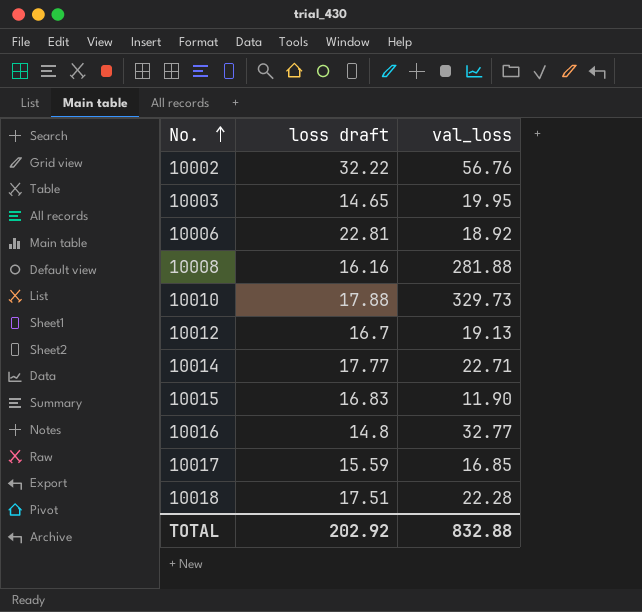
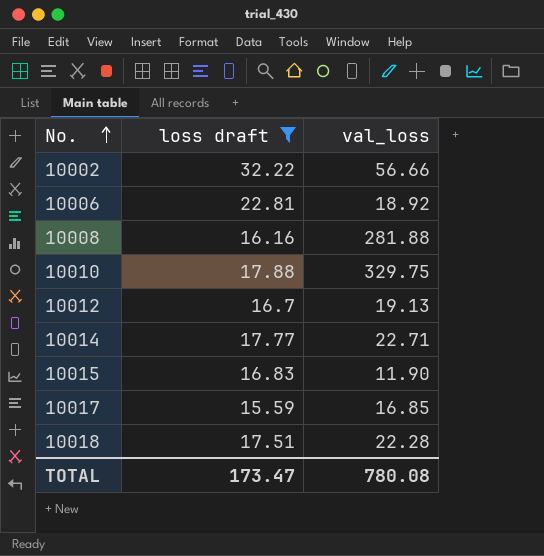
filter: none -> loss draft >= 15.59
10002 | val_loss: 56.76 -> 56.66
10010 | val_loss: 329.73 -> 329.75
TOTAL | loss draft: 202.92 -> 173.47
TOTAL | val_loss: 832.88 -> 780.08

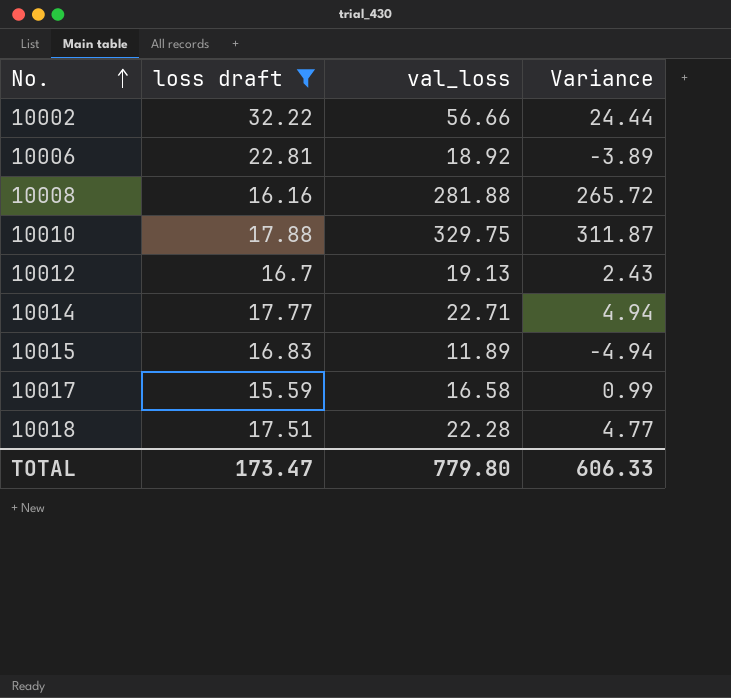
column Variance | formula: none -> [val_loss] - [loss draft]
10015 | val_loss: 11.90 -> 11.89
10017 | val_loss: 16.85 -> 16.58
TOTAL | val_loss: 780.08 -> 779.80

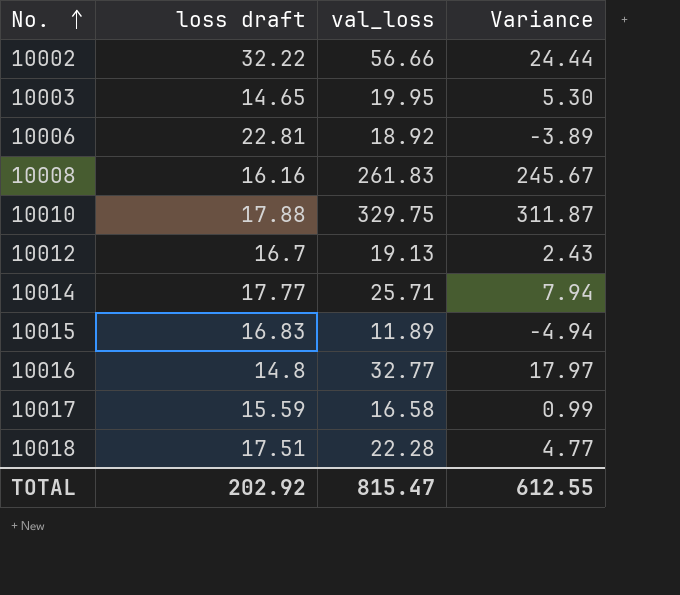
filter: loss draft >= 15.59 -> none
10008 | val_loss: 281.88 -> 261.83
10008 | Variance: 265.72 -> 245.67
10014 | val_loss: 22.71 -> 25.71
10014 | Variance: 4.94 -> 7.94
TOTAL | loss draft: 173.47 -> 202.92
TOTAL | val_loss: 779.80 -> 815.47
TOTAL | Variance: 606.33 -> 612.55

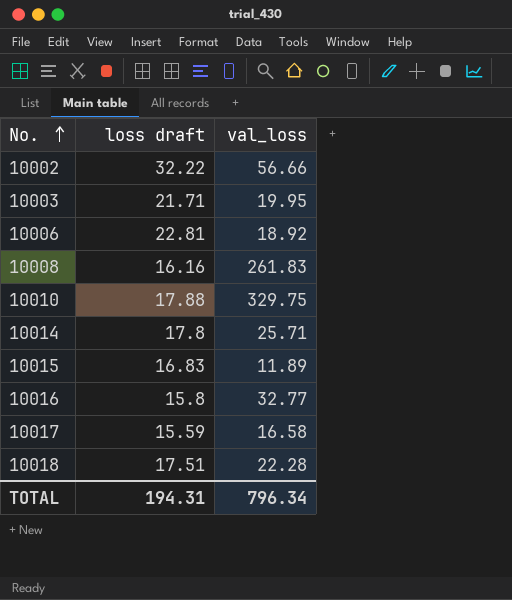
column Variance | formula: [val_loss] - [loss draft] -> none
row 10012: 16.7 | 19.13 | 2.43 -> none
10003 | loss draft: 14.65 -> 21.71
10014 | loss draft: 17.77 -> 17.8
10016 | loss draft: 14.8 -> 15.8
TOTAL | loss draft: 202.92 -> 194.31
TOTAL | val_loss: 815.47 -> 796.34

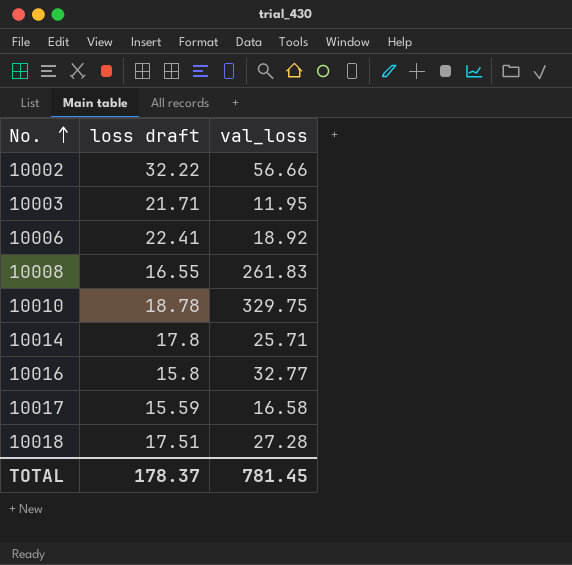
row 10015: 16.83 | 11.89 -> none
10003 | val_loss: 19.95 -> 11.95
10006 | loss draft: 22.81 -> 22.41
10008 | loss draft: 16.16 -> 16.55
10010 | loss draft: 17.88 -> 18.78
10018 | val_loss: 22.28 -> 27.28
TOTAL | loss draft: 194.31 -> 178.37
TOTAL | val_loss: 796.34 -> 781.45

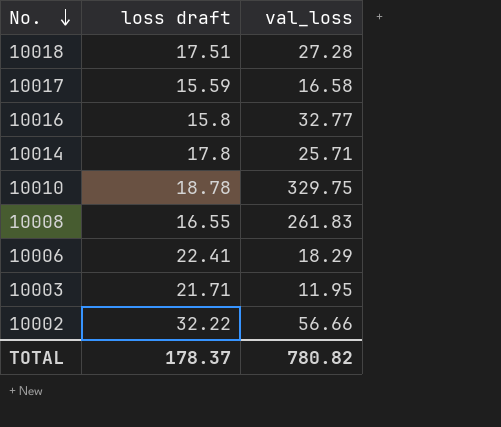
row order: No. ascending -> No. descending
10006 | val_loss: 18.92 -> 18.29
TOTAL | val_loss: 781.45 -> 780.82

